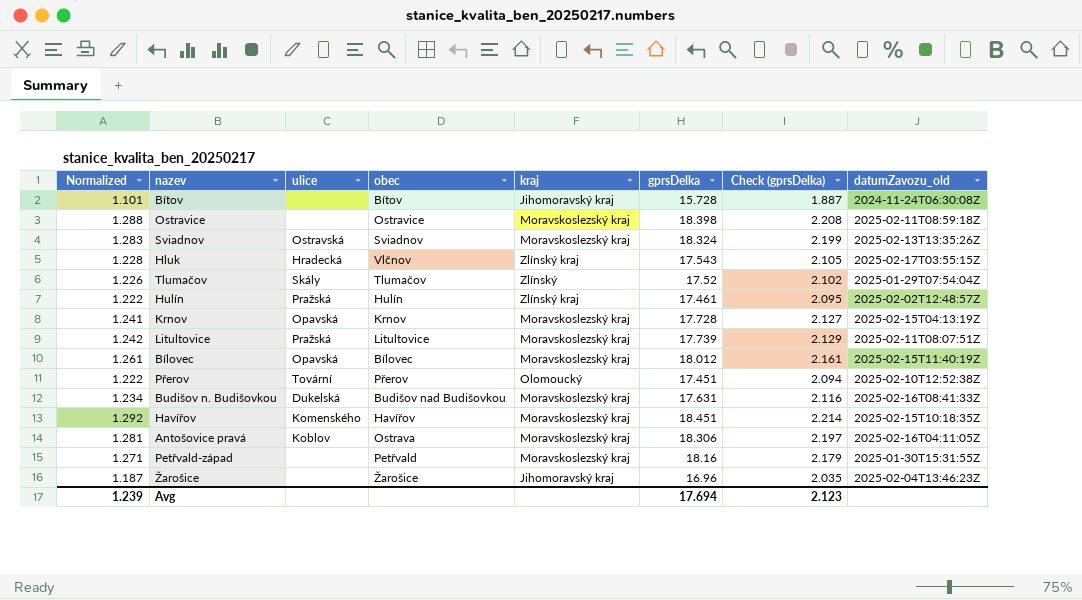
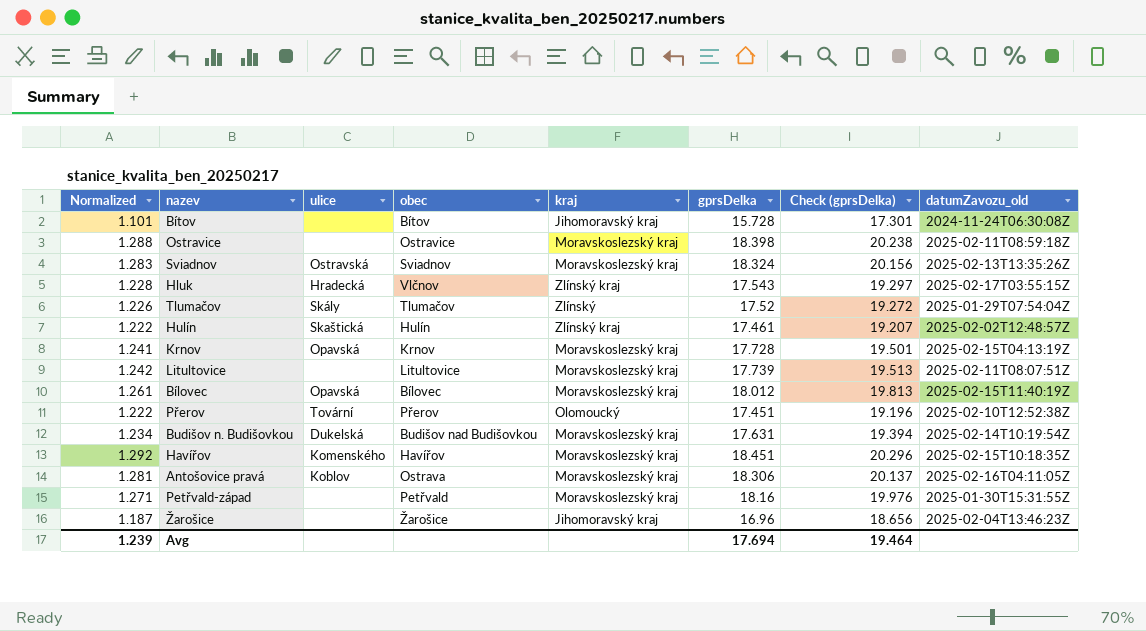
column Check (gprsDelka) | formula: [gprsDelka] * 0.12 -> [gprsDelka] * 1.1
Hulín | ulice: Pražská -> Skaštická
Litultovice | ulice: Pražská -> none
Budišov n. Budišovkou | datumZavozu_old: 2025-02-16T08:41:33Z -> 2025-02-14T10:19:54Z
Avg | Check (gprsDelka): 2.123 -> 19.464

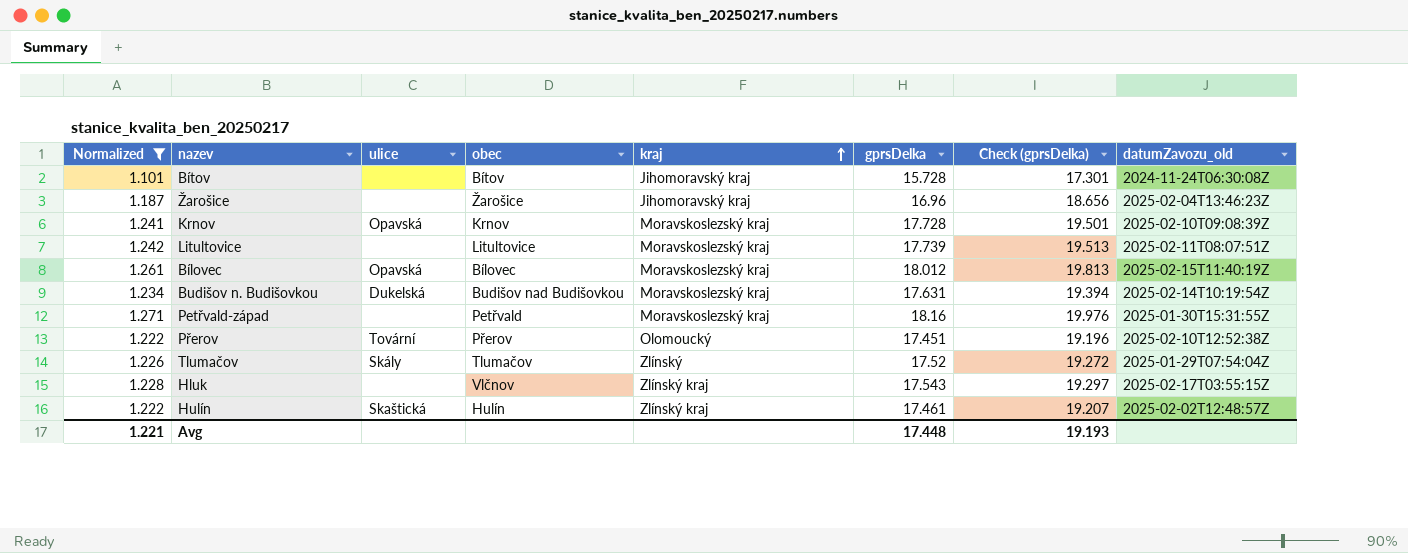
filter: none -> Normalized <= 1.271
row order: none -> kraj ascending
Krnov | datumZavozu_old: 2025-02-15T04:13:19Z -> 2025-02-10T09:08:39Z
Hluk | ulice: Hradecká -> none
Avg | Normalized: 1.239 -> 1.221
Avg | gprsDelka: 17.694 -> 17.448
Avg | Check (gprsDelka): 19.464 -> 19.193

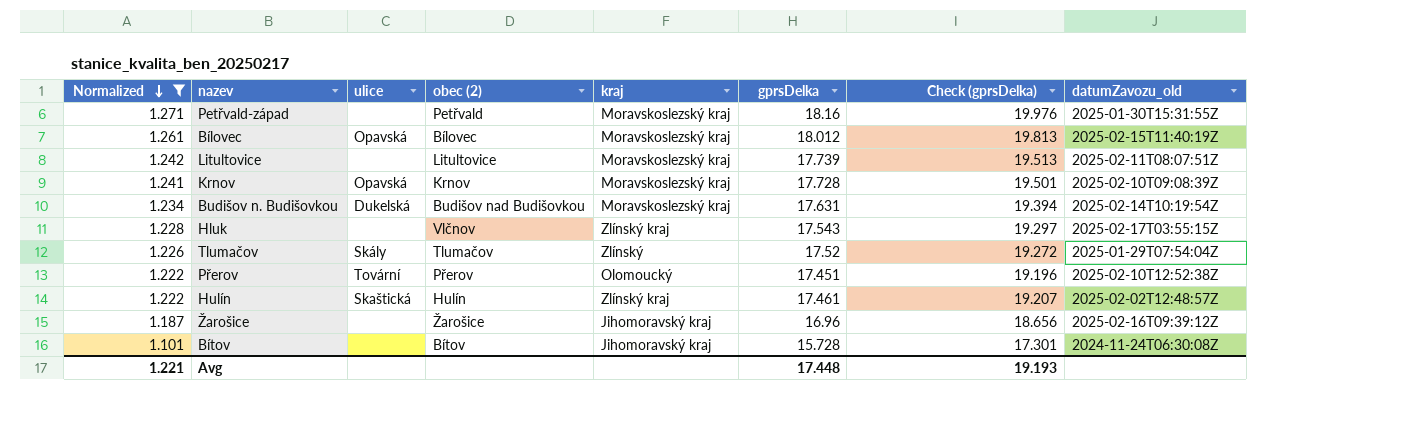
row order: kraj ascending -> Normalized descending
column name: obec -> obec (2)
Žarošice | datumZavozu_old: 2025-02-04T13:46:23Z -> 2025-02-16T09:39:12Z

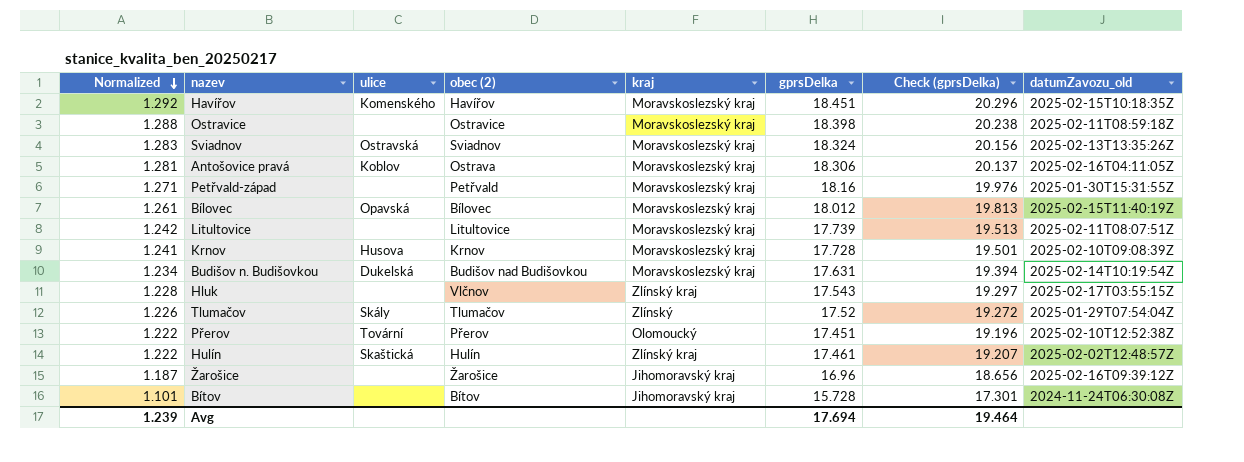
filter: Normalized <= 1.271 -> none
Krnov | ulice: Opavská -> Husova
Avg | Normalized: 1.221 -> 1.239
Avg | gprsDelka: 17.448 -> 17.694
Avg | Check (gprsDelka): 19.193 -> 19.464

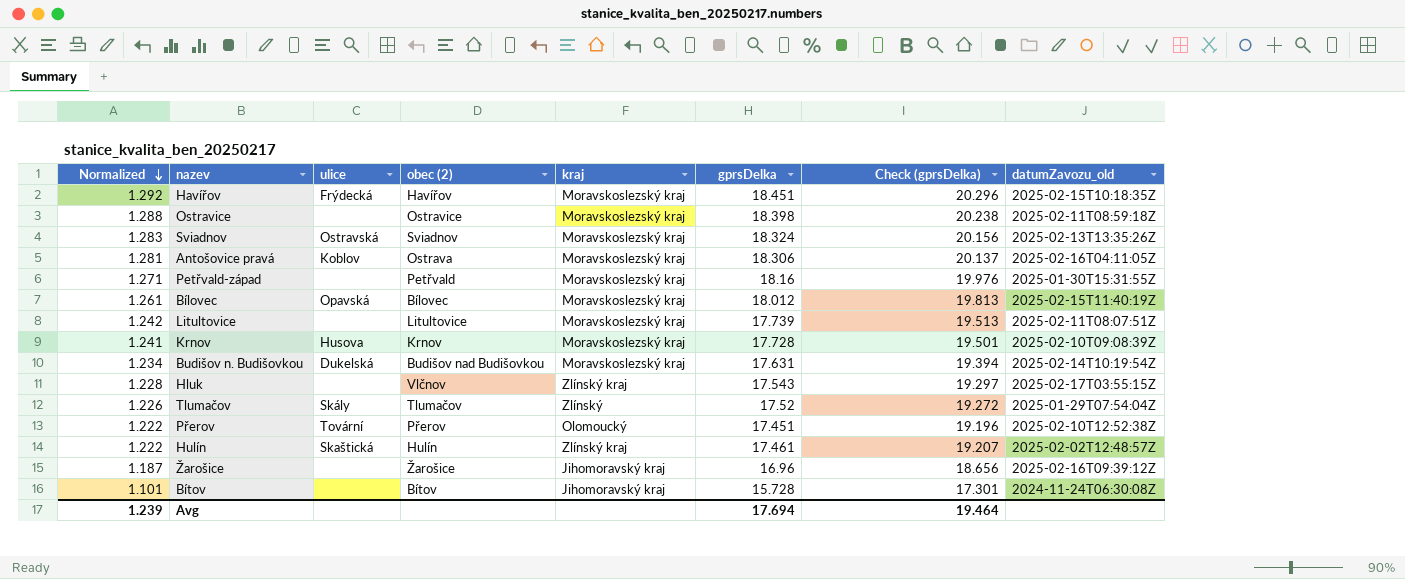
Havířov | ulice: Komenského -> Frýdecká

